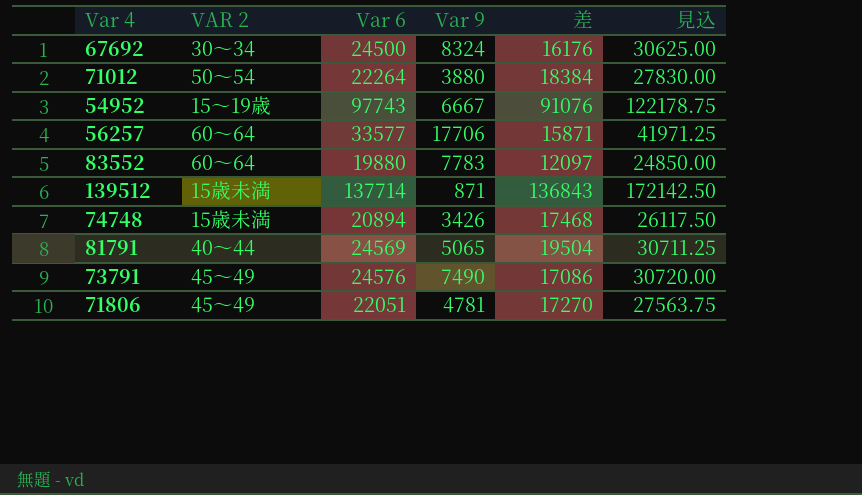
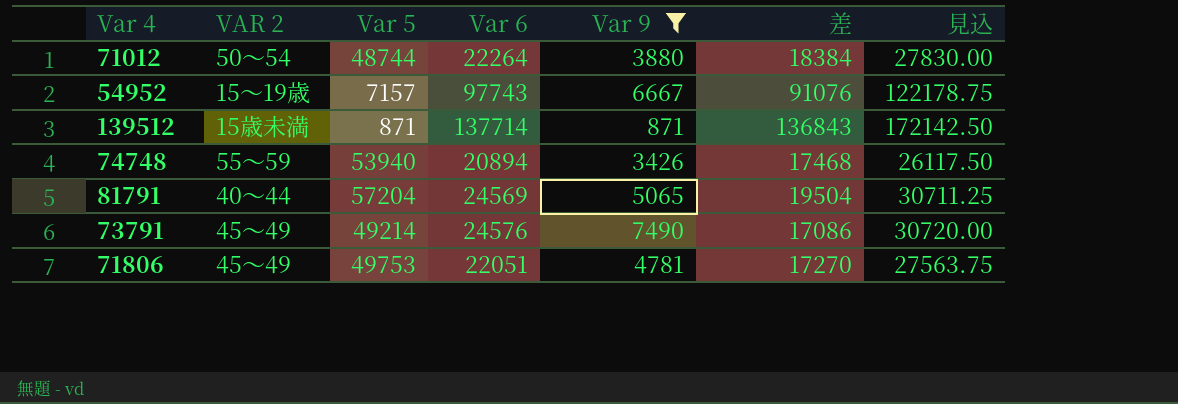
filter: none -> Var 9 <= 7490
column Var 5 | position: none -> 3
74748 | VAR 2: 15歳未満 -> 55～59

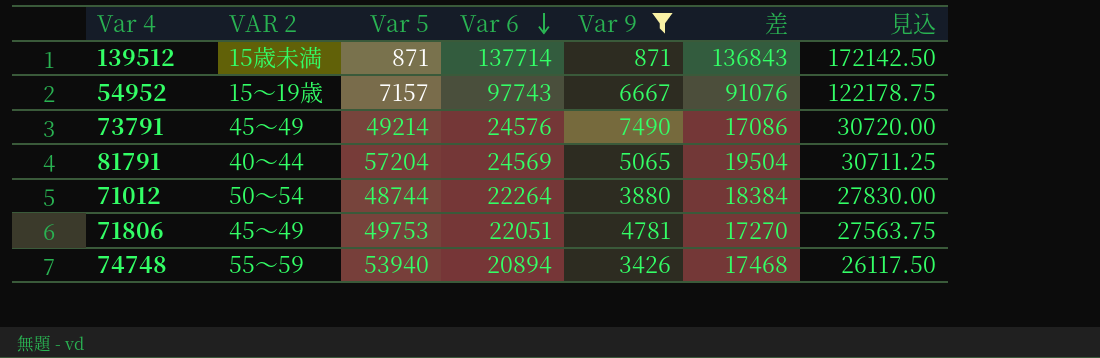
row order: none -> Var 6 descending

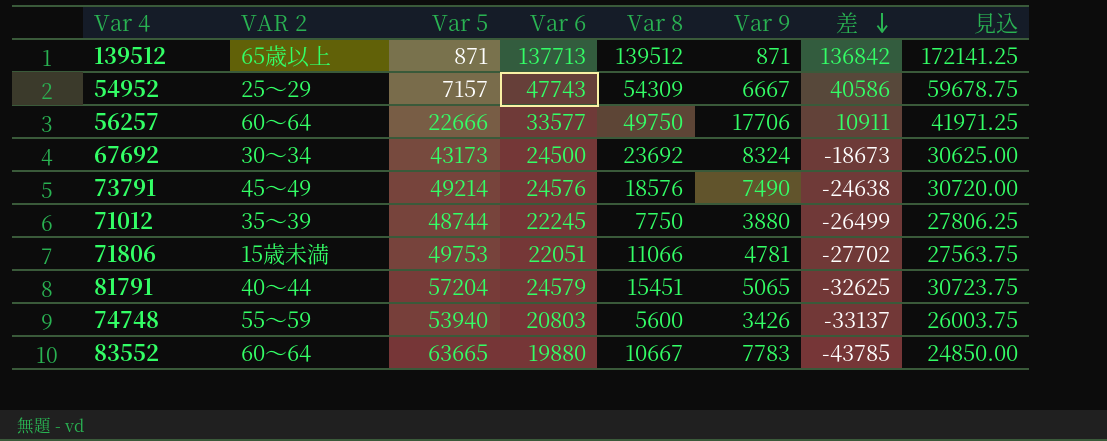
filter: Var 9 <= 7490 -> none
row order: Var 6 descending -> 差 descending
column Var 8 | position: none -> 5
column 差 | formula: [Var 6] - [Var 9] -> [Var 6] - [Var 5]
139512 | VAR 2: 15歳未満 -> 65歳以上
139512 | Var 6: 137714 -> 137713
139512 | 見込: 172142.50 -> 172141.25
54952 | VAR 2: 15～19歳 -> 25～29
54952 | Var 6: 97743 -> 47743
54952 | 見込: 122178.75 -> 59678.75
71012 | VAR 2: 50～54 -> 35～39
71012 | Var 6: 22264 -> 22245
71012 | 見込: 27830.00 -> 27806.25
71806 | VAR 2: 45～49 -> 15歳未満
81791 | Var 6: 24569 -> 24579
81791 | 見込: 30711.25 -> 30723.75
74748 | Var 6: 20894 -> 20803
74748 | 見込: 26117.50 -> 26003.75

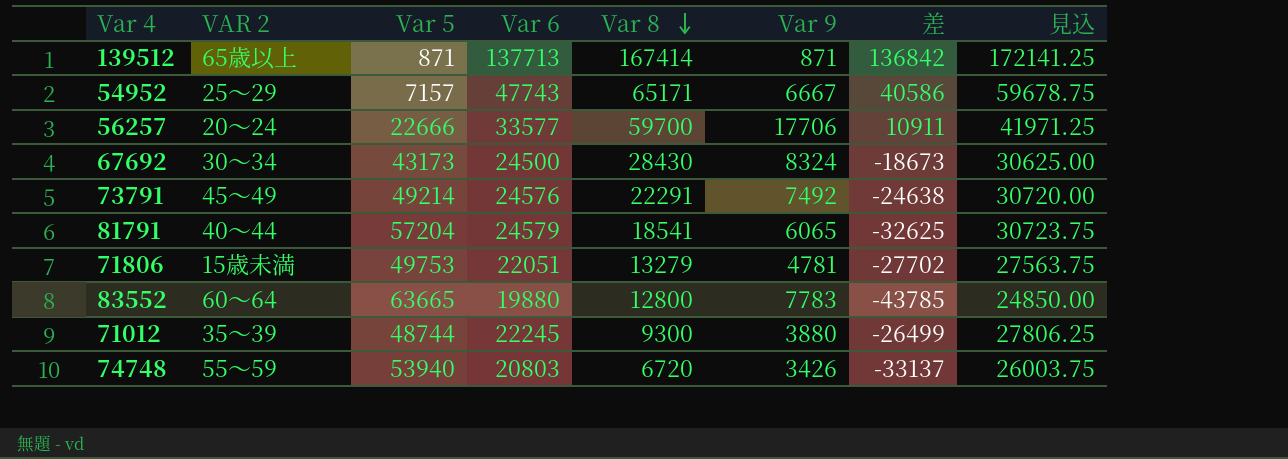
row order: 差 descending -> Var 8 descending
139512 | Var 8: 139512 -> 167414
54952 | Var 8: 54309 -> 65171
56257 | VAR 2: 60～64 -> 20～24
56257 | Var 8: 49750 -> 59700
67692 | Var 8: 23692 -> 28430
73791 | Var 8: 18576 -> 22291
73791 | Var 9: 7490 -> 7492
81791 | Var 8: 15451 -> 18541
81791 | Var 9: 5065 -> 6065
71806 | Var 8: 11066 -> 13279
83552 | Var 8: 10667 -> 12800
71012 | Var 8: 7750 -> 9300
74748 | Var 8: 5600 -> 6720

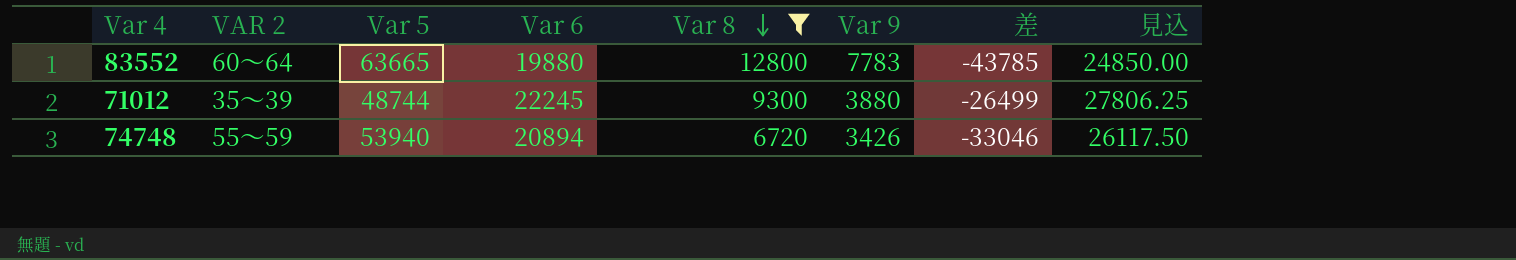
filter: none -> Var 8 <= 12800
74748 | Var 6: 20803 -> 20894
74748 | 差: -33137 -> -33046
74748 | 見込: 26003.75 -> 26117.50

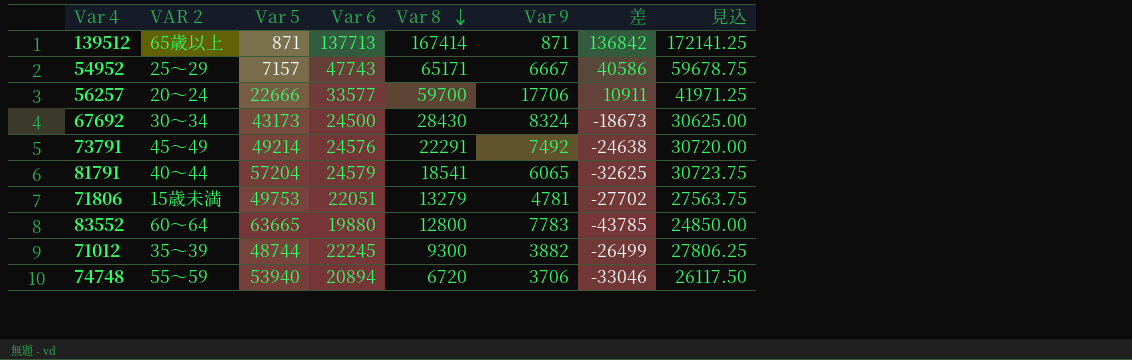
filter: Var 8 <= 12800 -> none
71012 | Var 9: 3880 -> 3882
74748 | Var 9: 3426 -> 3706

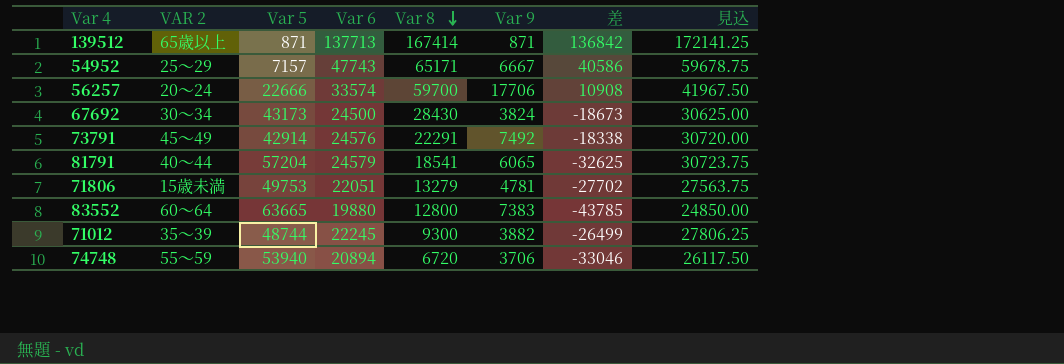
56257 | Var 6: 33577 -> 33574
56257 | 差: 10911 -> 10908
56257 | 見込: 41971.25 -> 41967.50
67692 | Var 9: 8324 -> 3824
73791 | Var 5: 49214 -> 42914
73791 | 差: -24638 -> -18338
83552 | Var 9: 7783 -> 7383

